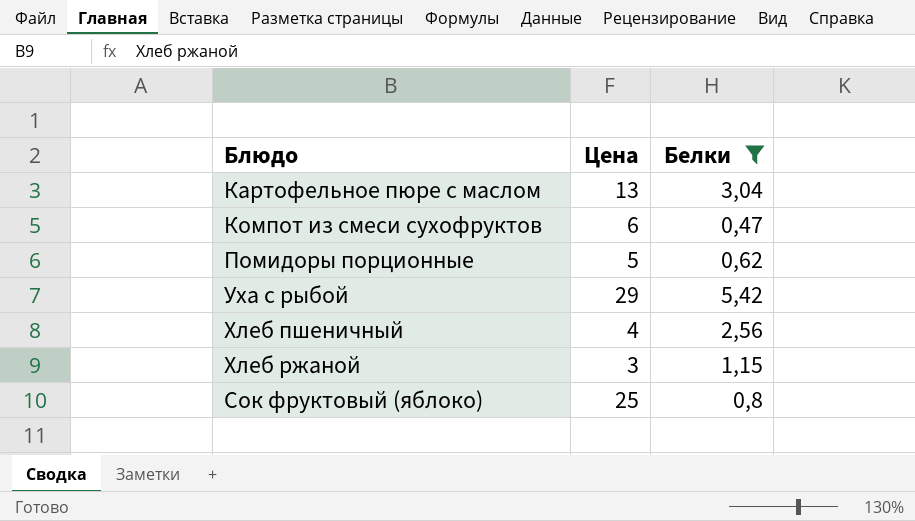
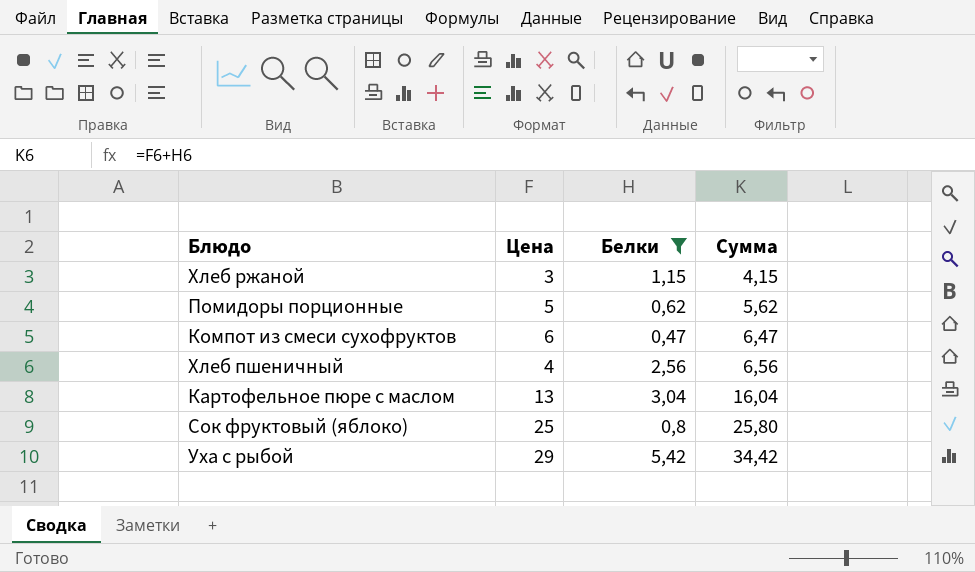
row order: none -> Сумма ascending
column Сумма | formula: none -> [Цена] + [Белки]

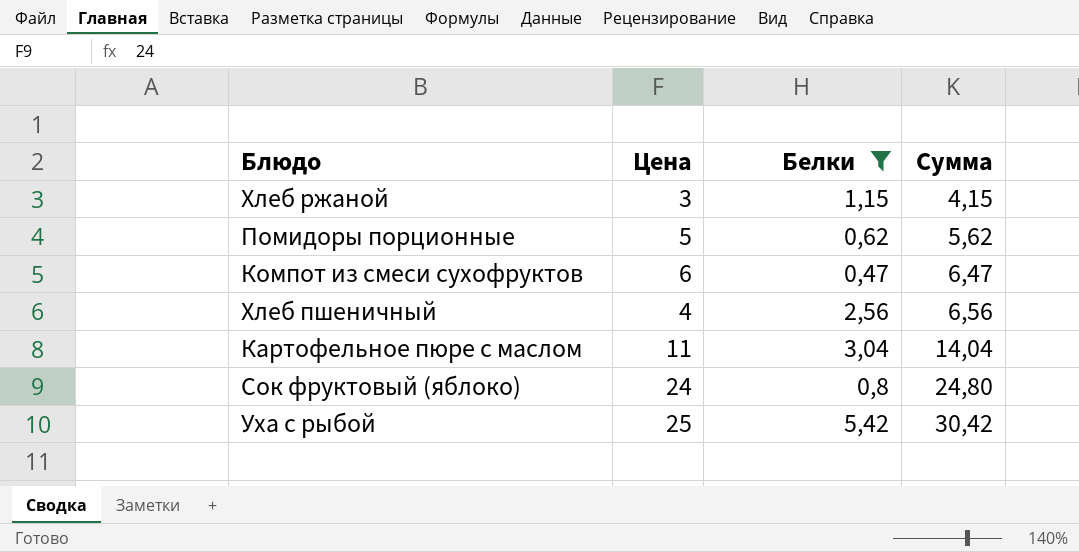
Картофельное пюре с маслом | Цена: 13 -> 11
Картофельное пюре с маслом | Сумма: 16,04 -> 14,04
Сок фруктовый (яблоко) | Цена: 25 -> 24
Сок фруктовый (яблоко) | Сумма: 25,80 -> 24,80
Уха с рыбой | Цена: 29 -> 25
Уха с рыбой | Сумма: 34,42 -> 30,42

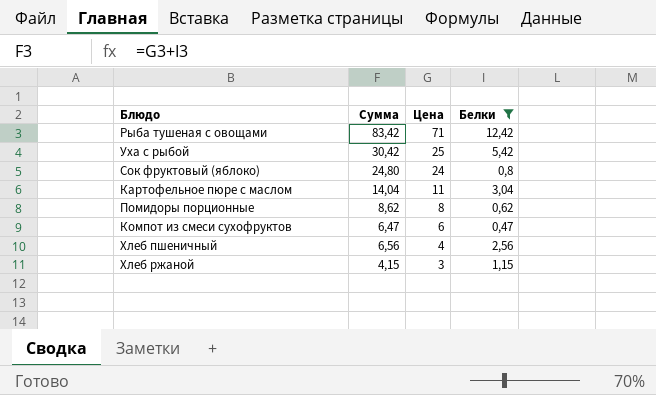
row order: Сумма ascending -> Цена descending
column Сумма | position: 4 -> 2
row Рыба тушеная с овощами: none -> 83,42 | 71 | 12,42
Помидоры порционные | Сумма: 5,62 -> 8,62
Помидоры порционные | Цена: 5 -> 8

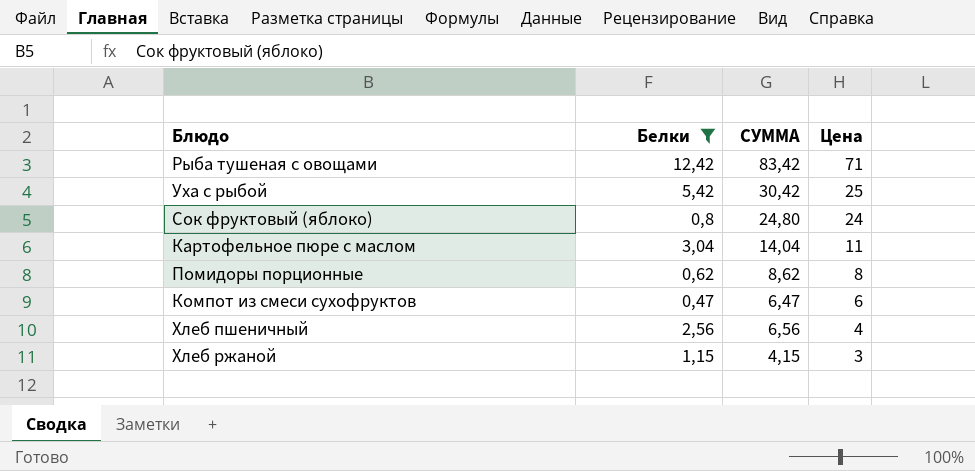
column Белки | position: 4 -> 2
column name: Сумма -> СУММА

